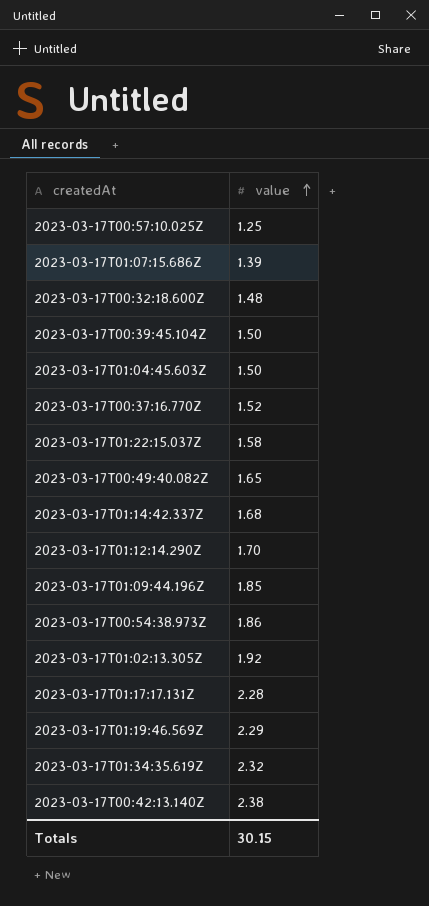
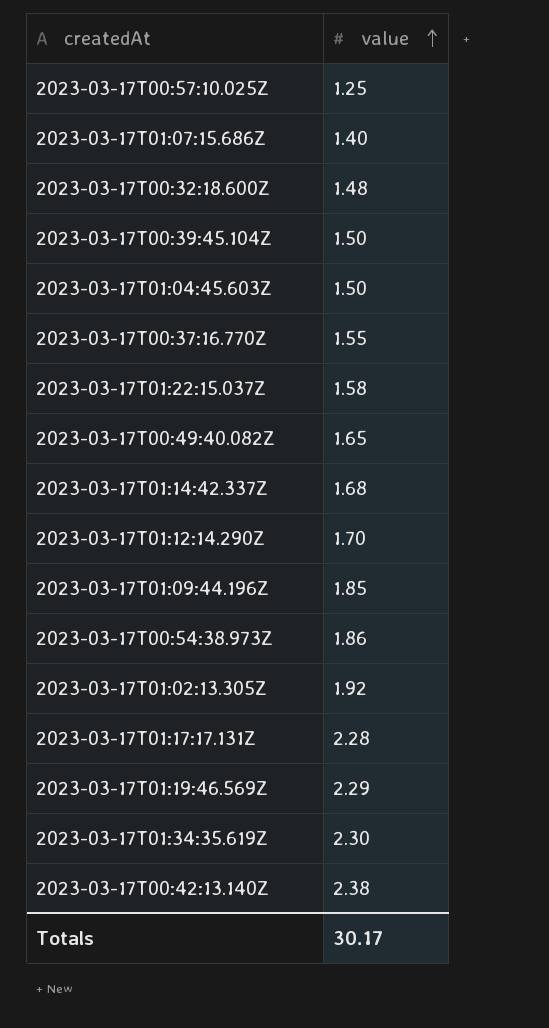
2023-03-17T01:07:15.686Z | value: 1.39 -> 1.40
2023-03-17T00:37:16.770Z | value: 1.52 -> 1.55
2023-03-17T01:34:35.619Z | value: 2.32 -> 2.30
Totals | value: 30.15 -> 30.17

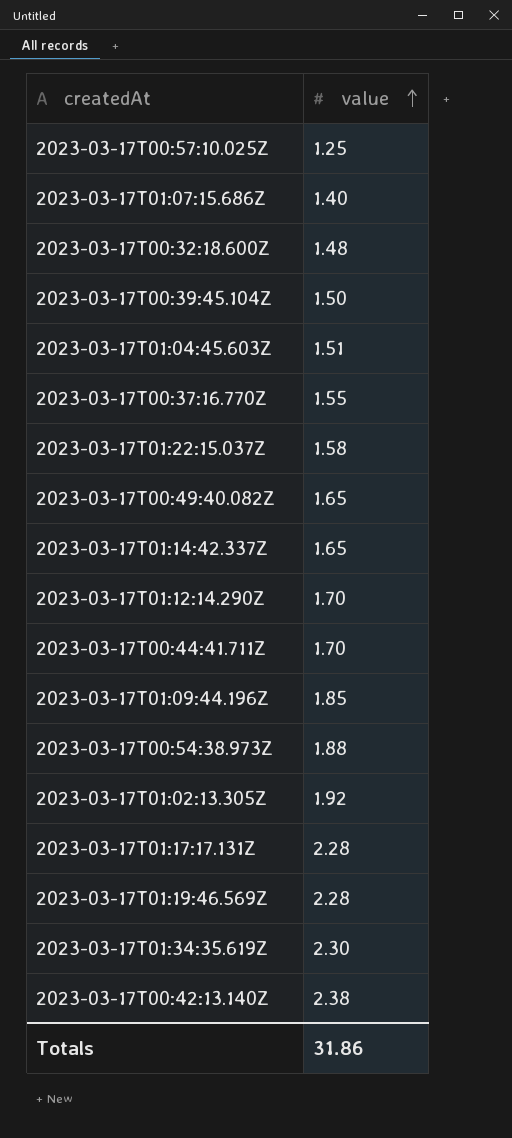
2023-03-17T01:04:45.603Z | value: 1.50 -> 1.51
2023-03-17T01:14:42.337Z | value: 1.68 -> 1.65
row 2023-03-17T00:44:41.711Z: none -> 1.70
2023-03-17T00:54:38.973Z | value: 1.86 -> 1.88
2023-03-17T01:19:46.569Z | value: 2.29 -> 2.28
Totals | value: 30.17 -> 31.86

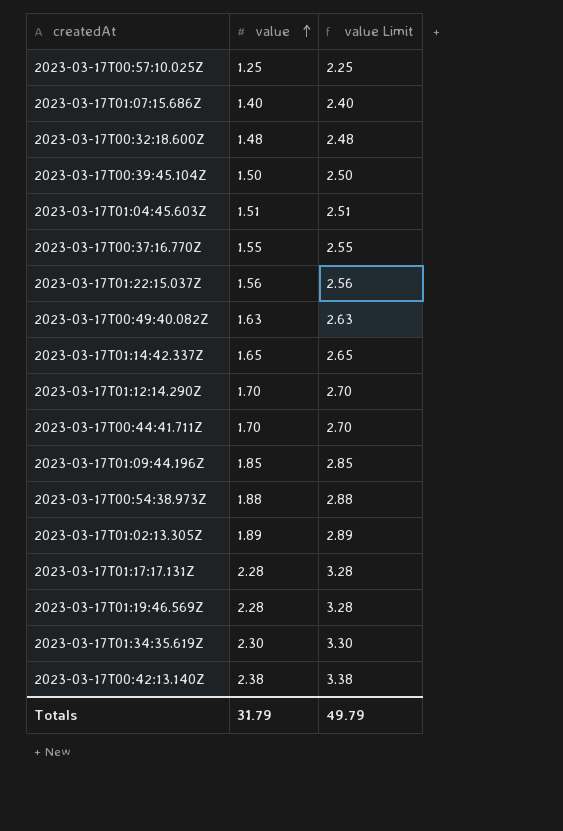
column value Limit | formula: none -> [value] + 1
2023-03-17T01:22:15.037Z | value: 1.58 -> 1.56
2023-03-17T00:49:40.082Z | value: 1.65 -> 1.63
2023-03-17T01:02:13.305Z | value: 1.92 -> 1.89
Totals | value: 31.86 -> 31.79

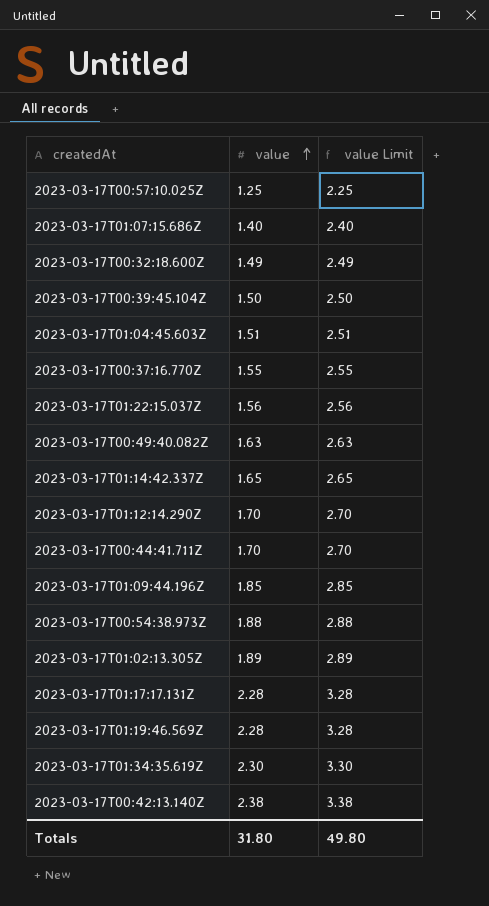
2023-03-17T00:32:18.600Z | value: 1.48 -> 1.49
2023-03-17T00:32:18.600Z | value Limit: 2.48 -> 2.49
Totals | value: 31.79 -> 31.80
Totals | value Limit: 49.79 -> 49.80

